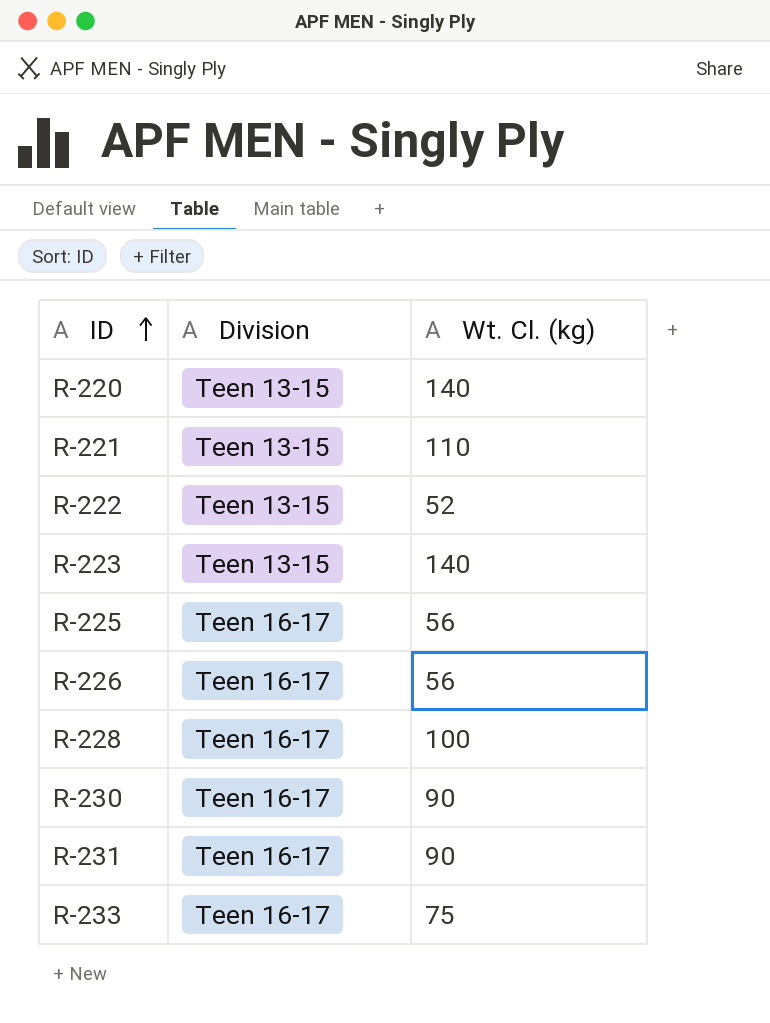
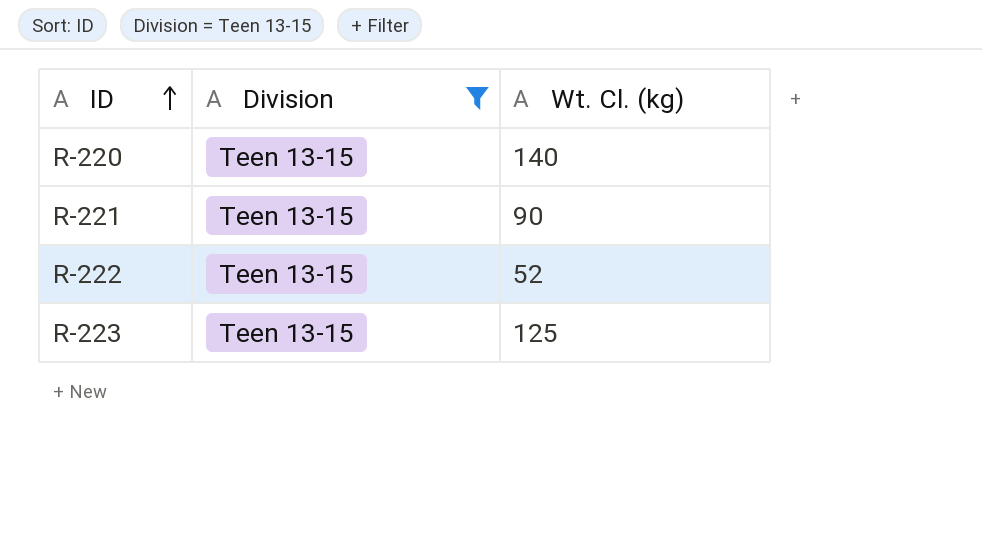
filter: none -> Division = Teen 13-15
R-221 | Wt. Cl. (kg): 110 -> 90
R-223 | Wt. Cl. (kg): 140 -> 125

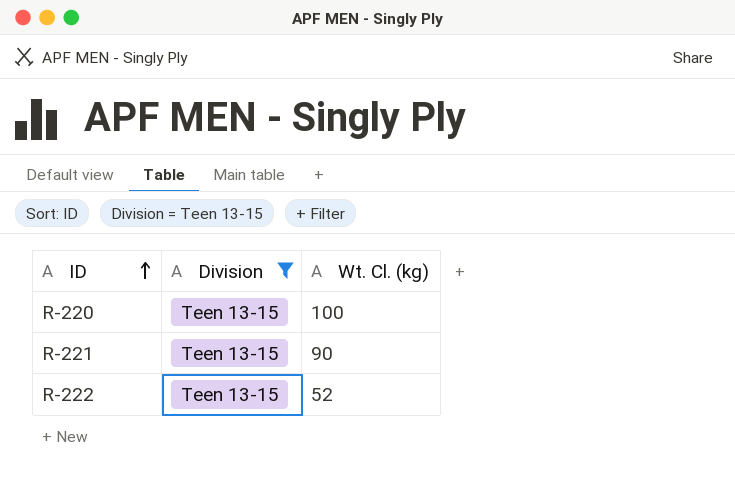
row R-223: Teen 13-15 | 125 -> none
R-220 | Wt. Cl. (kg): 140 -> 100

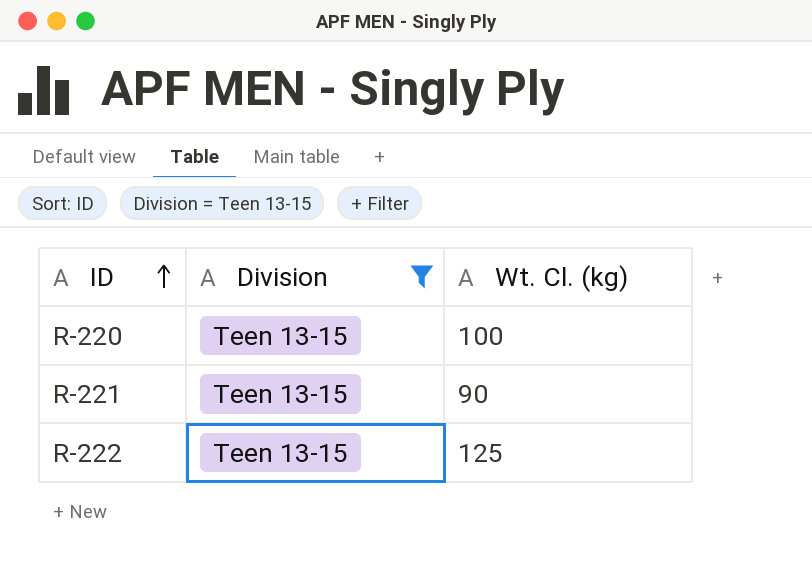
R-222 | Wt. Cl. (kg): 52 -> 125

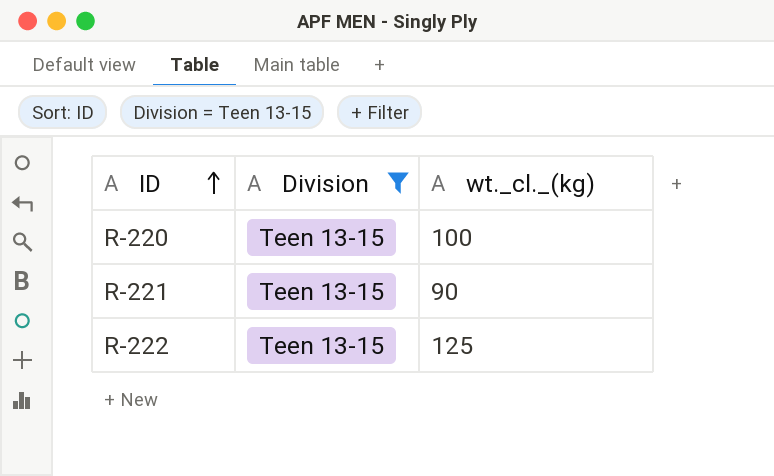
column name: Wt. Cl. (kg) -> wt._cl._(kg)

